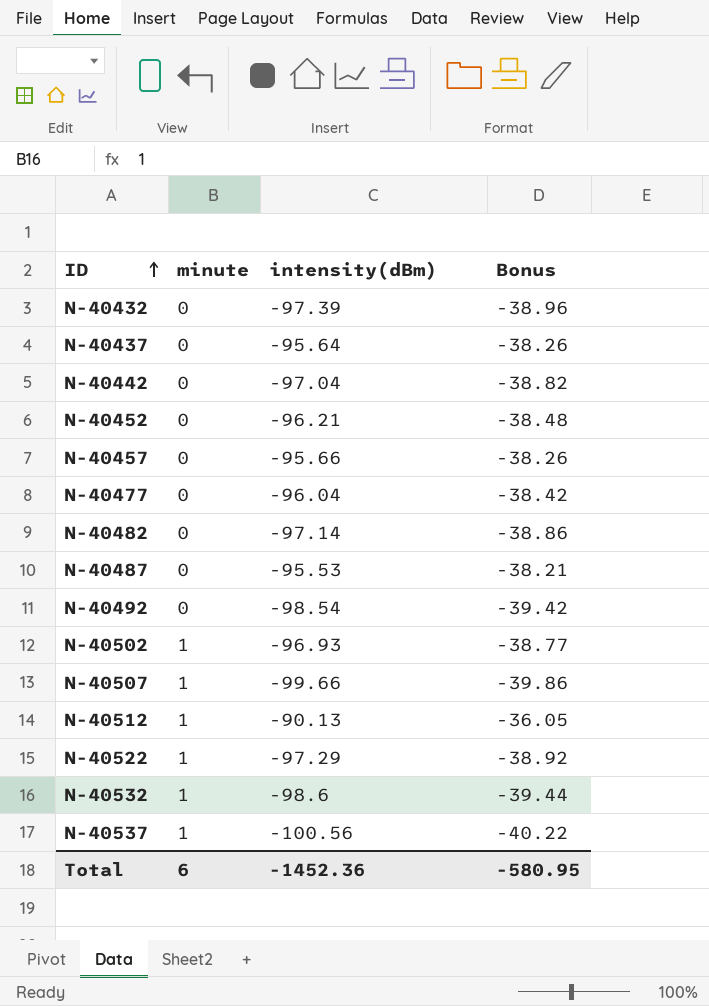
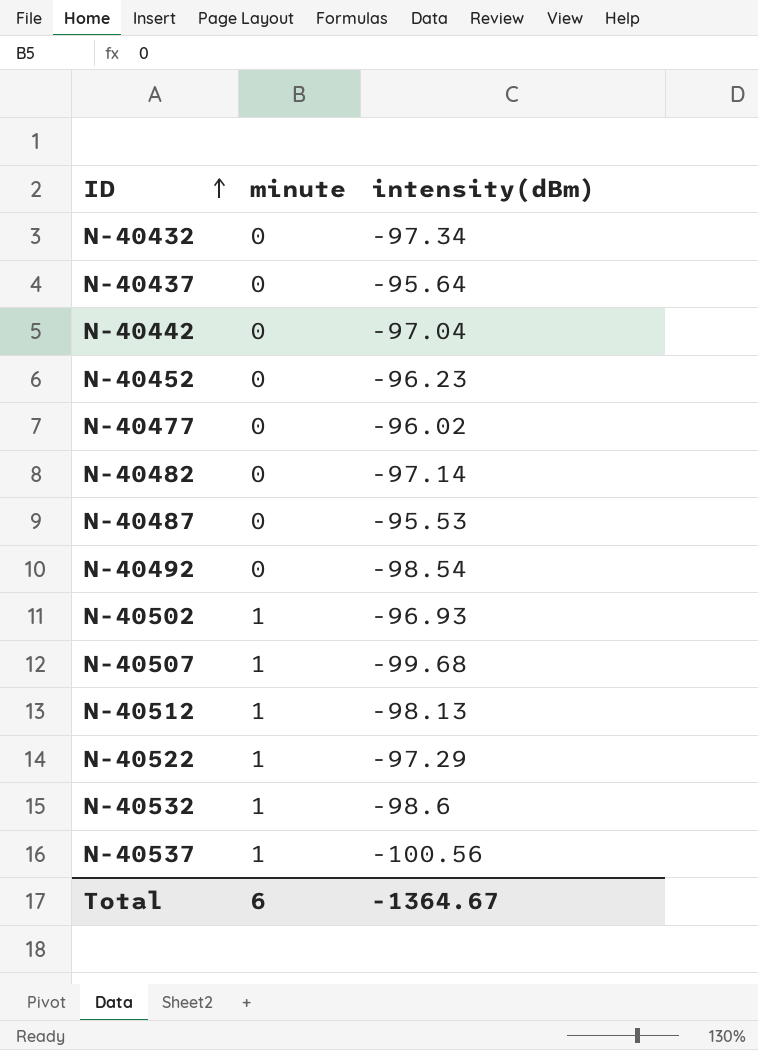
column Bonus | formula: [intensity(dBm)] * 0.4 -> none
row N-40457: 0 | -95.66 | -38.26 -> none
N-40432 | intensity(dBm): -97.39 -> -97.34
N-40452 | intensity(dBm): -96.21 -> -96.23
N-40477 | intensity(dBm): -96.04 -> -96.02
N-40507 | intensity(dBm): -99.66 -> -99.68
N-40512 | intensity(dBm): -90.13 -> -98.13
Total | intensity(dBm): -1452.36 -> -1364.67

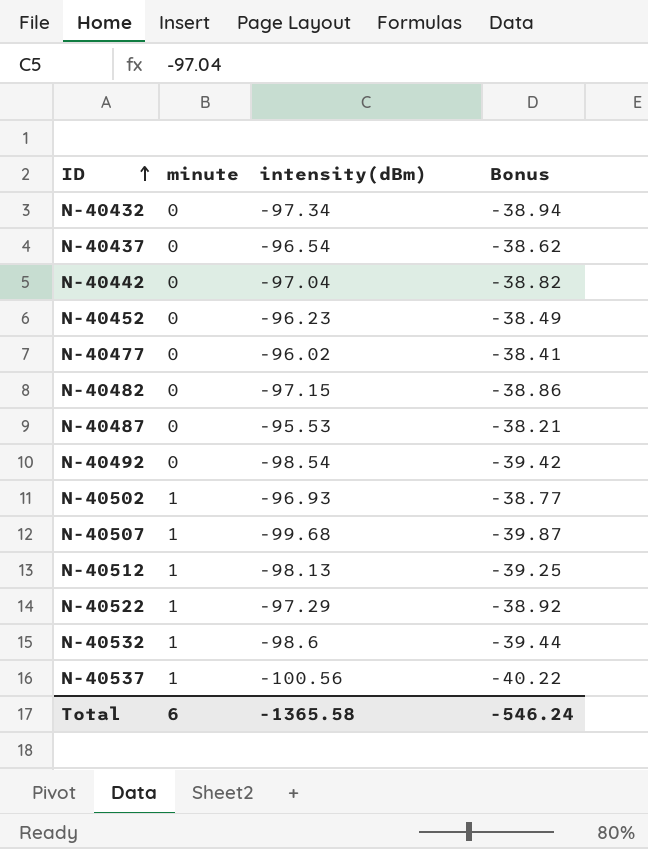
column Bonus | formula: none -> [intensity(dBm)] * 0.4
N-40437 | intensity(dBm): -95.64 -> -96.54
N-40482 | intensity(dBm): -97.14 -> -97.15
Total | intensity(dBm): -1364.67 -> -1365.58

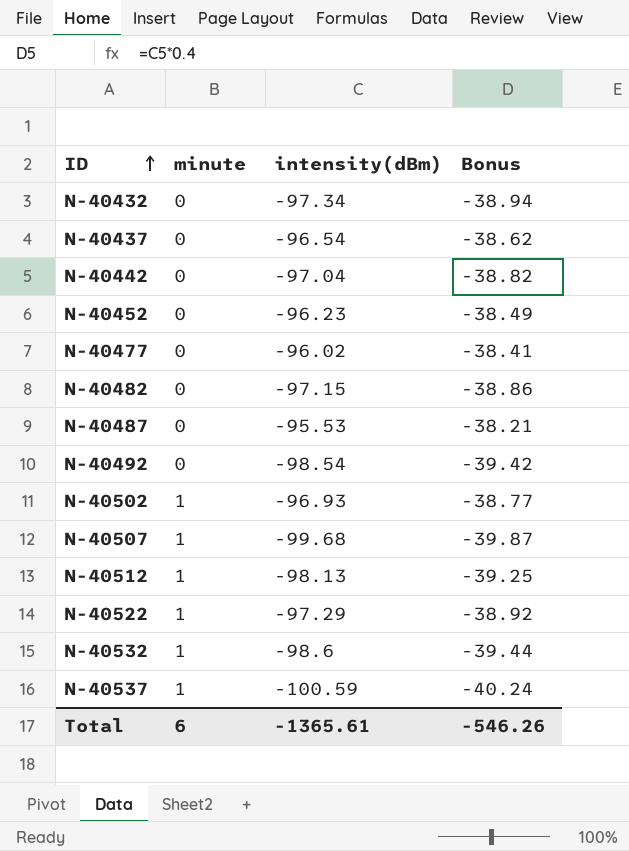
N-40537 | intensity(dBm): -100.56 -> -100.59
N-40537 | Bonus: -40.22 -> -40.24
Total | intensity(dBm): -1365.58 -> -1365.61
Total | Bonus: -546.24 -> -546.26

